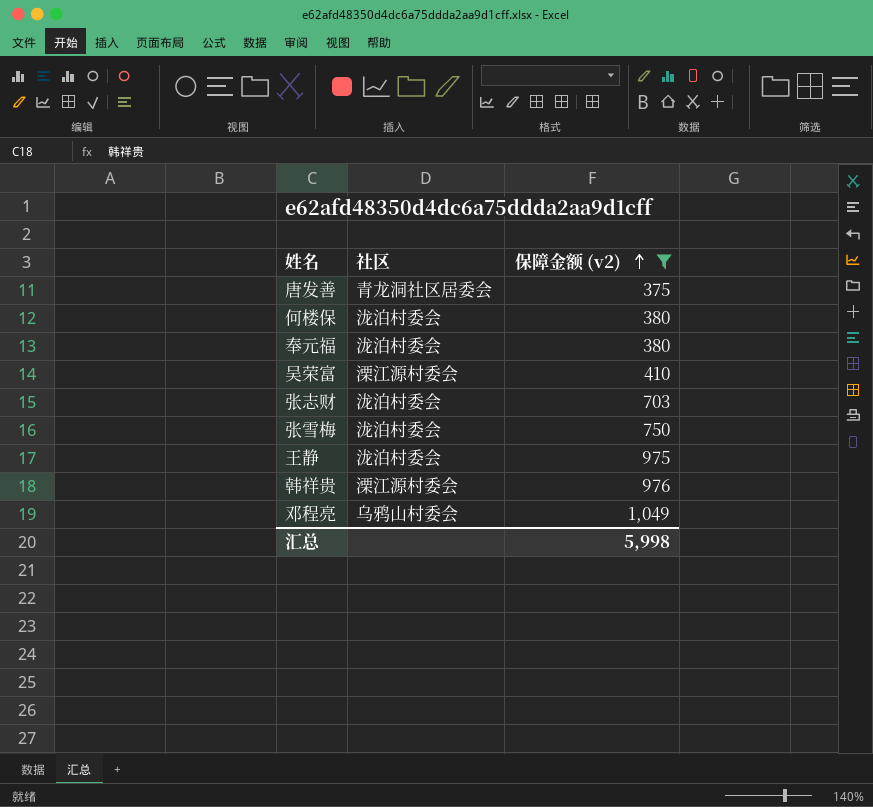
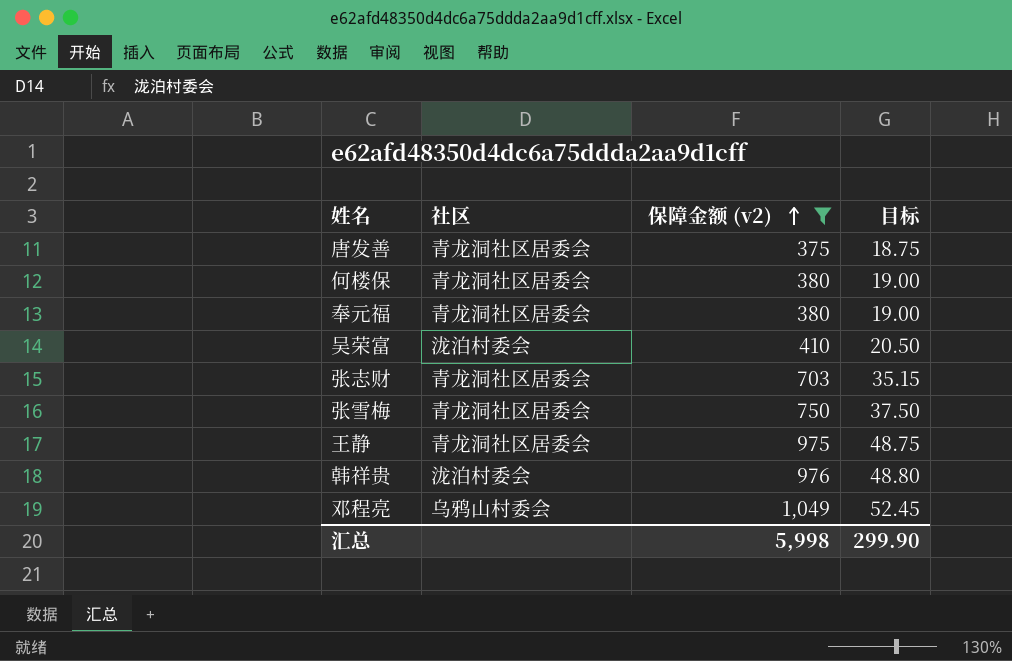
column 目标 | formula: none -> [保障金额 (v2)] * 0.05
何楼保 | 社区: 泷泊村委会 -> 青龙洞社区居委会
奉元福 | 社区: 泷泊村委会 -> 青龙洞社区居委会
吴荣富 | 社区: 溧江源村委会 -> 泷泊村委会
张志财 | 社区: 泷泊村委会 -> 青龙洞社区居委会
张雪梅 | 社区: 泷泊村委会 -> 青龙洞社区居委会
王静 | 社区: 泷泊村委会 -> 青龙洞社区居委会
韩祥贵 | 社区: 溧江源村委会 -> 泷泊村委会

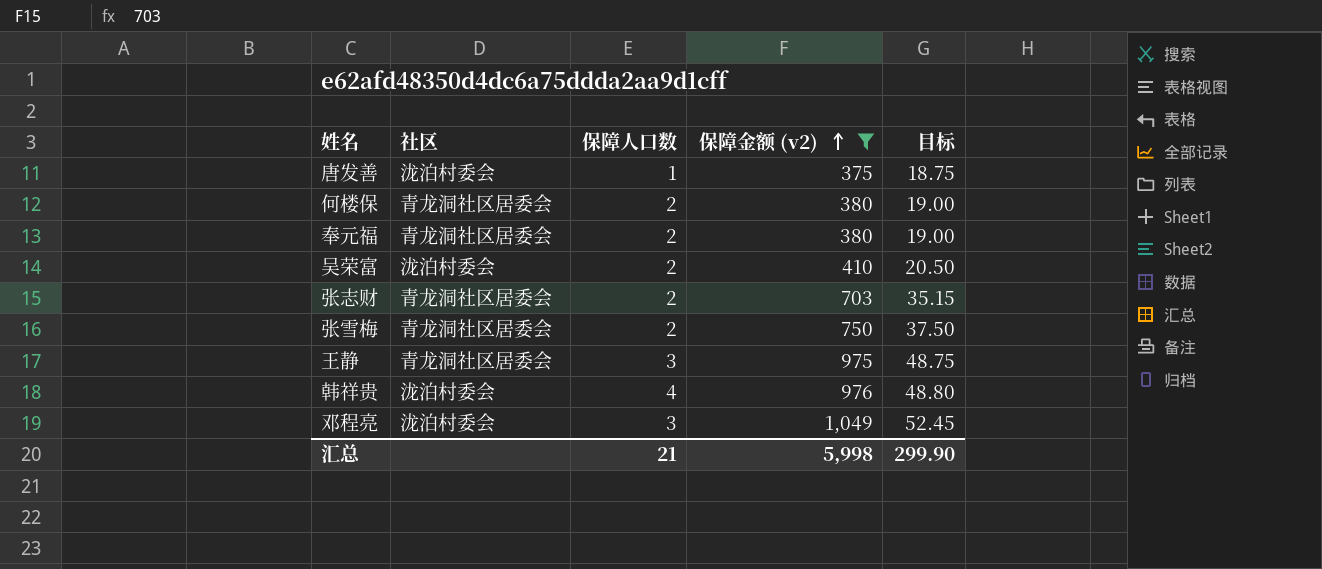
column 保障人口数 | position: none -> 3
唐发善 | 社区: 青龙洞社区居委会 -> 泷泊村委会
邓程亮 | 社区: 乌鸦山村委会 -> 泷泊村委会

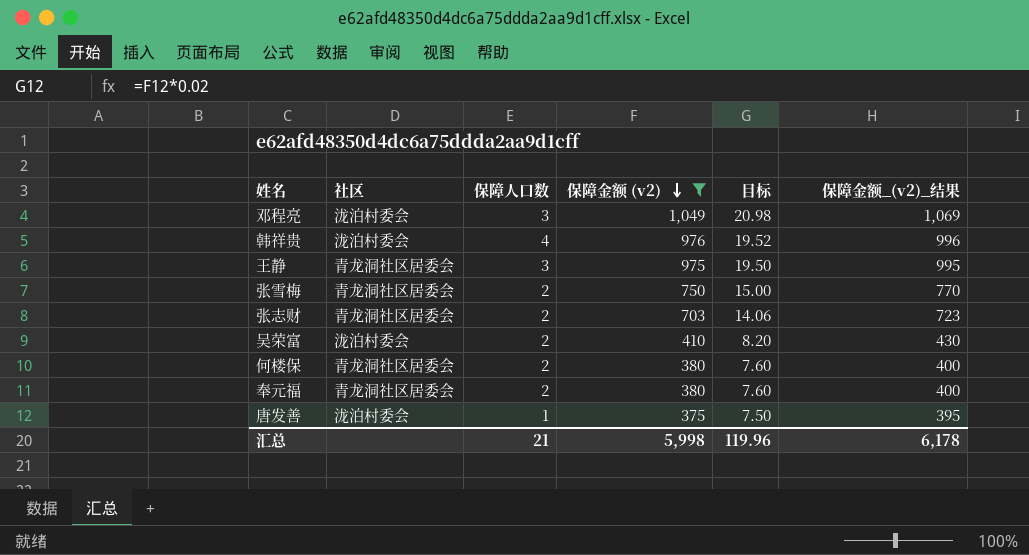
row order: 保障金额 (v2) ascending -> 保障金额 (v2) descending
column 目标 | formula: [保障金额 (v2)] * 0.05 -> [保障金额 (v2)] * 0.02
column 保障金额_(v2)_结果 | formula: none -> [保障金额 (v2)] + 20
汇总 | 目标: 299.90 -> 119.96

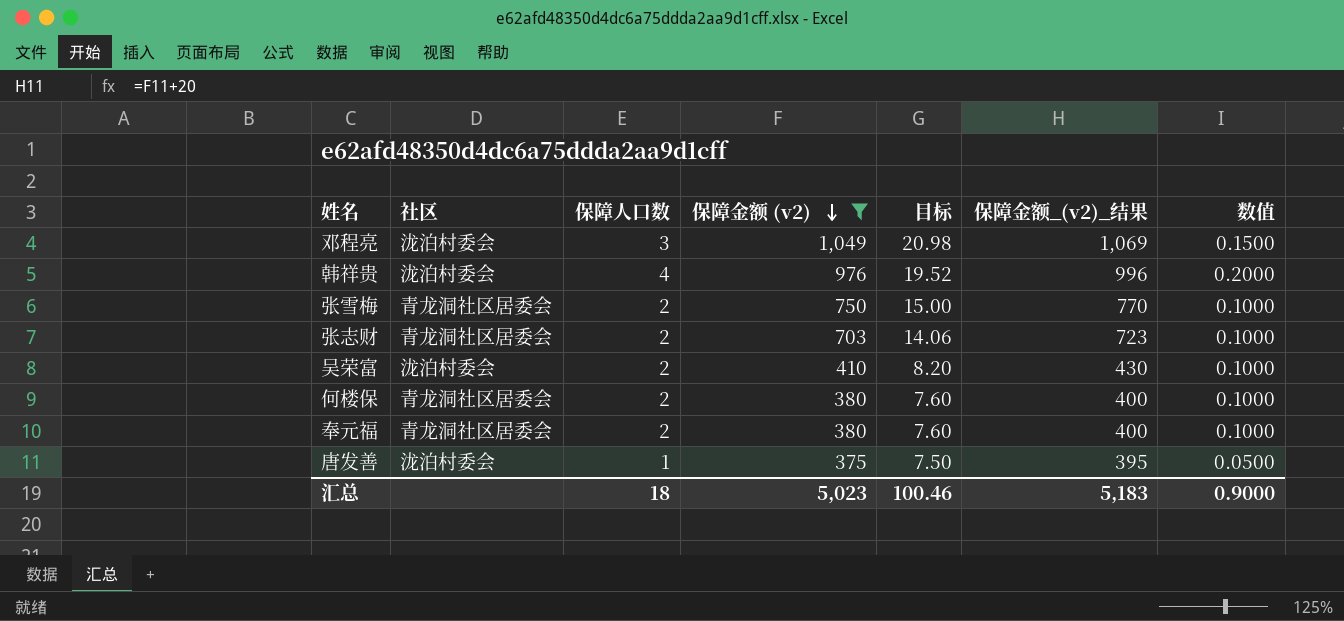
column 数值 | formula: none -> [保障人口数] * 0.05
row 王静: 青龙洞社区居委会 | 3 | 975 | 19.50 | 995 -> none
汇总 | 保障人口数: 21 -> 18
汇总 | 保障金额 (v2): 5,998 -> 5,023
汇总 | 目标: 119.96 -> 100.46
汇总 | 保障金额_(v2)_结果: 6,178 -> 5,183

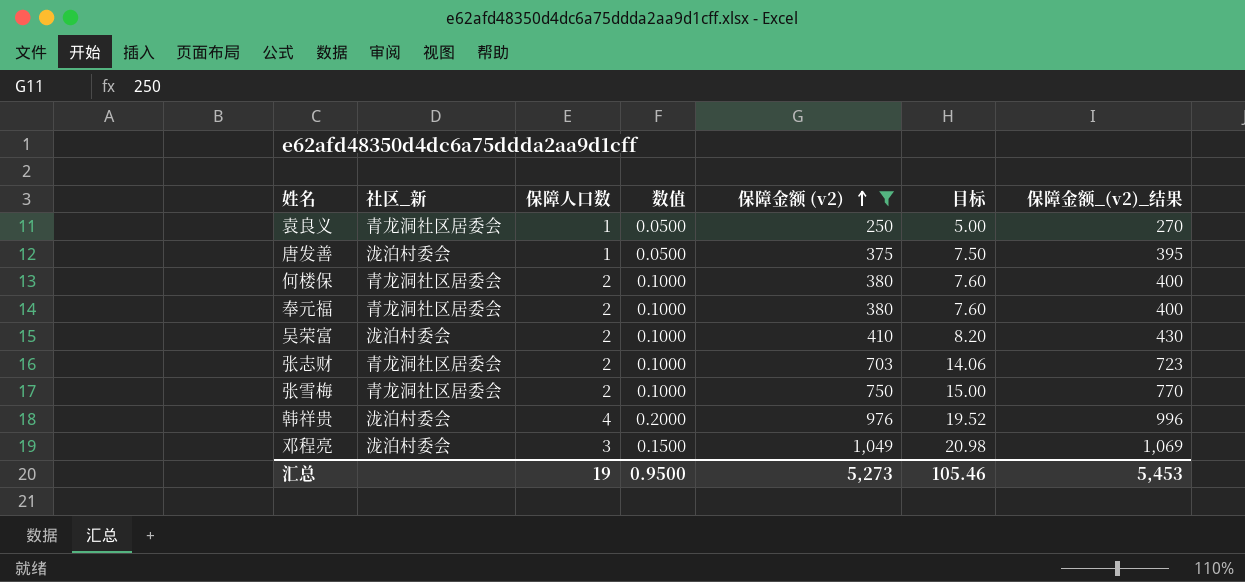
row order: 保障金额 (v2) descending -> 保障金额 (v2) ascending
column name: 社区 -> 社区_新
column 数值 | position: 7 -> 4
row 袁良义: none -> 青龙洞社区居委会 | 1 | 0.0500 | 250 | 5.00 | 270
汇总 | 保障人口数: 18 -> 19
汇总 | 数值: 0.9000 -> 0.9500
汇总 | 保障金额 (v2): 5,023 -> 5,273
汇总 | 目标: 100.46 -> 105.46
汇总 | 保障金额_(v2)_结果: 5,183 -> 5,453

